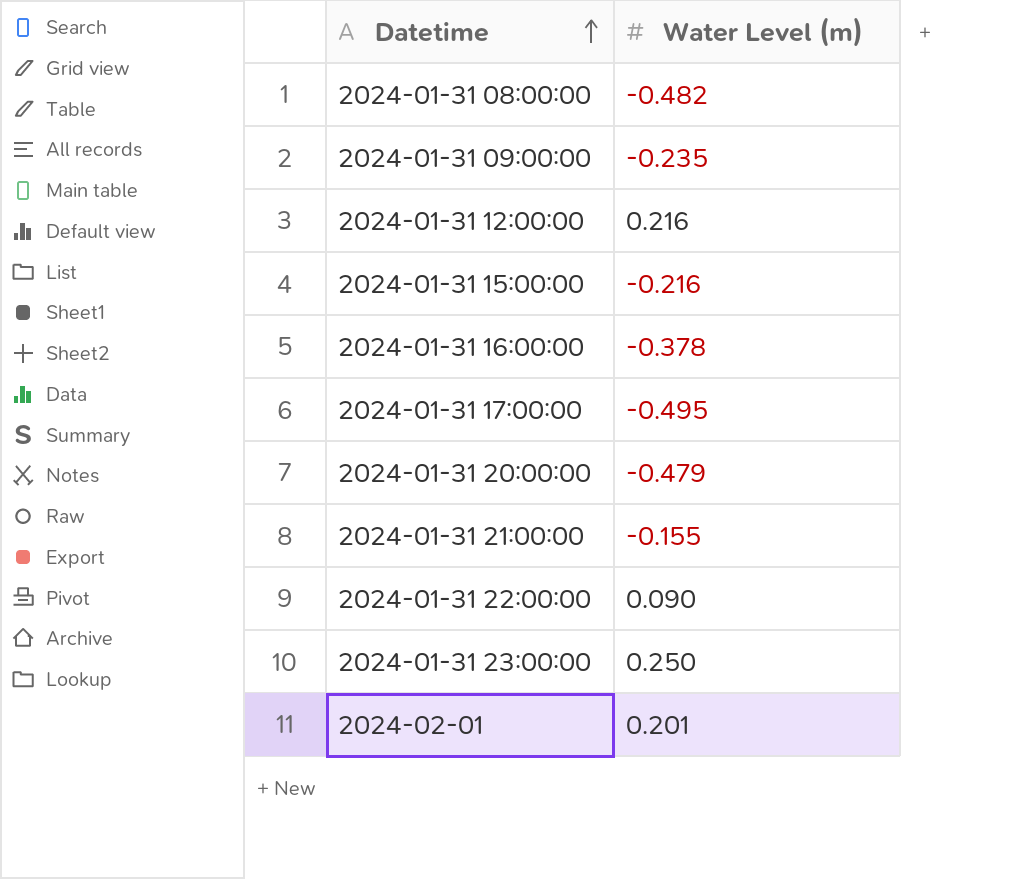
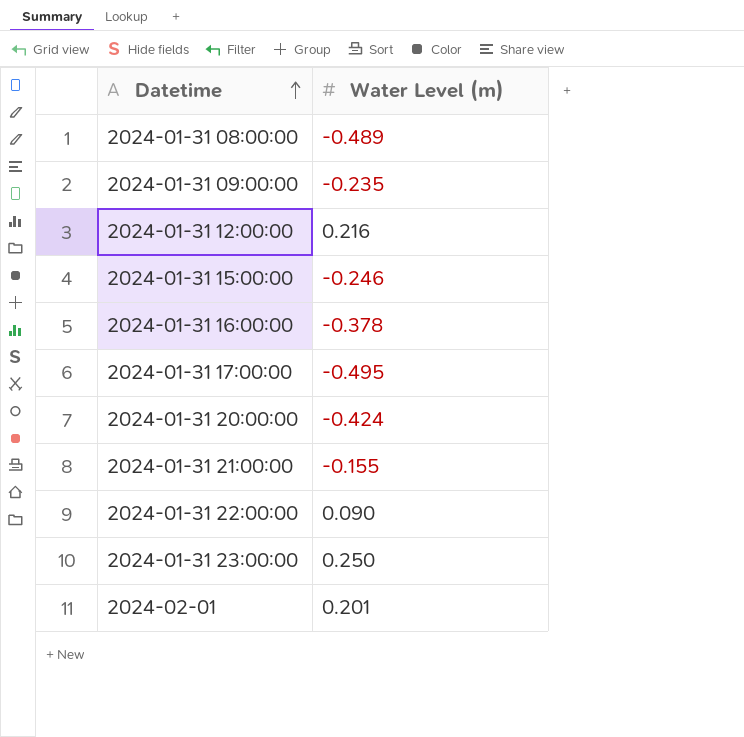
2024-01-31 08:00:00 | Water Level (m): -0.482 -> -0.489
2024-01-31 15:00:00 | Water Level (m): -0.216 -> -0.246
2024-01-31 20:00:00 | Water Level (m): -0.479 -> -0.424

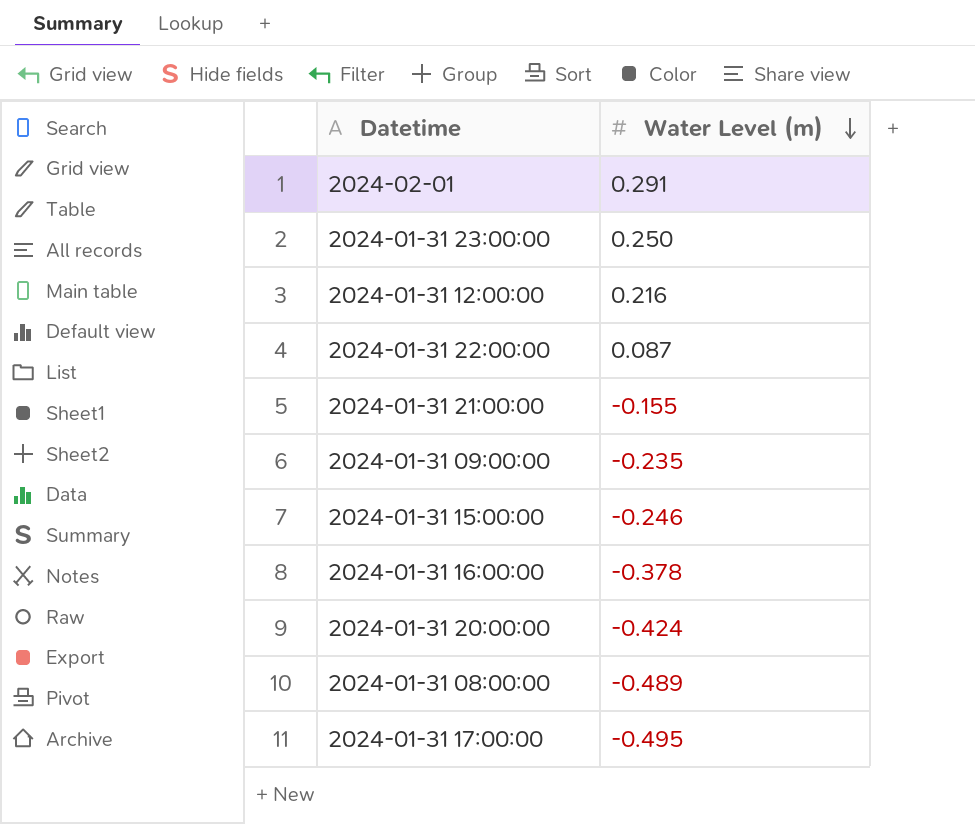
row order: Datetime ascending -> Water Level (m) descending
2024-02-01 | Water Level (m): 0.201 -> 0.291
2024-01-31 22:00:00 | Water Level (m): 0.090 -> 0.087

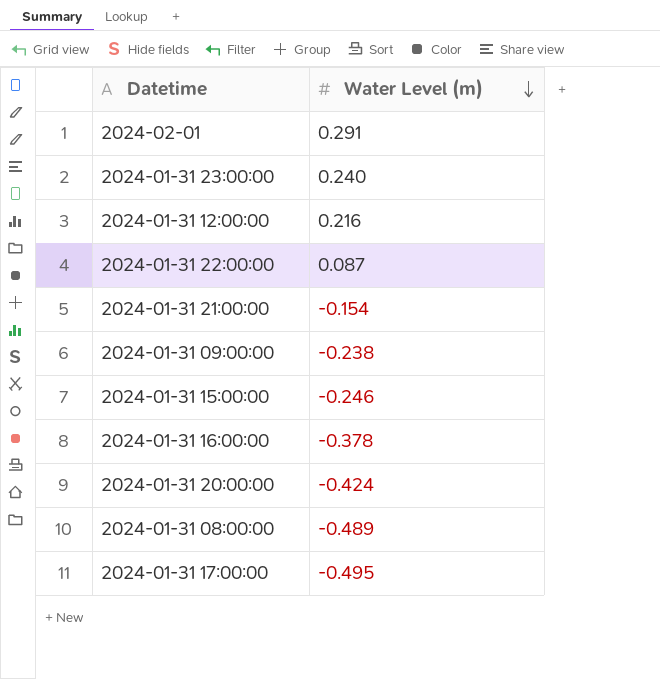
2024-01-31 23:00:00 | Water Level (m): 0.250 -> 0.240
2024-01-31 21:00:00 | Water Level (m): -0.155 -> -0.154
2024-01-31 09:00:00 | Water Level (m): -0.235 -> -0.238

